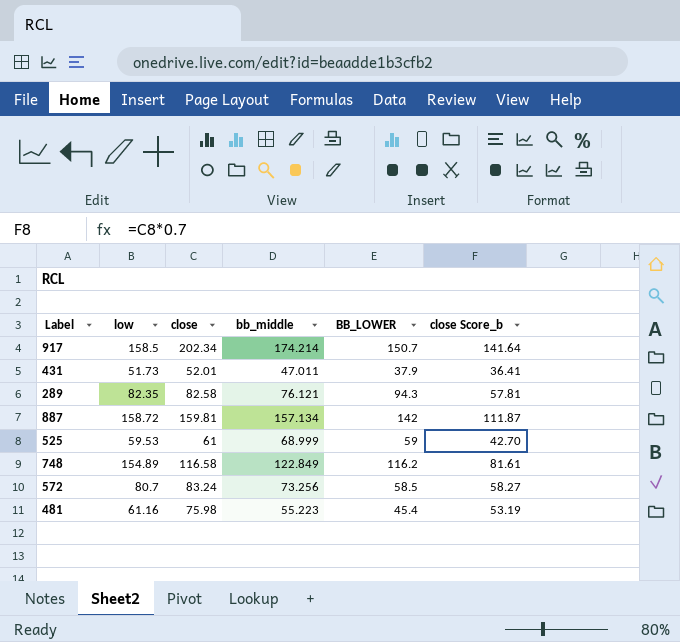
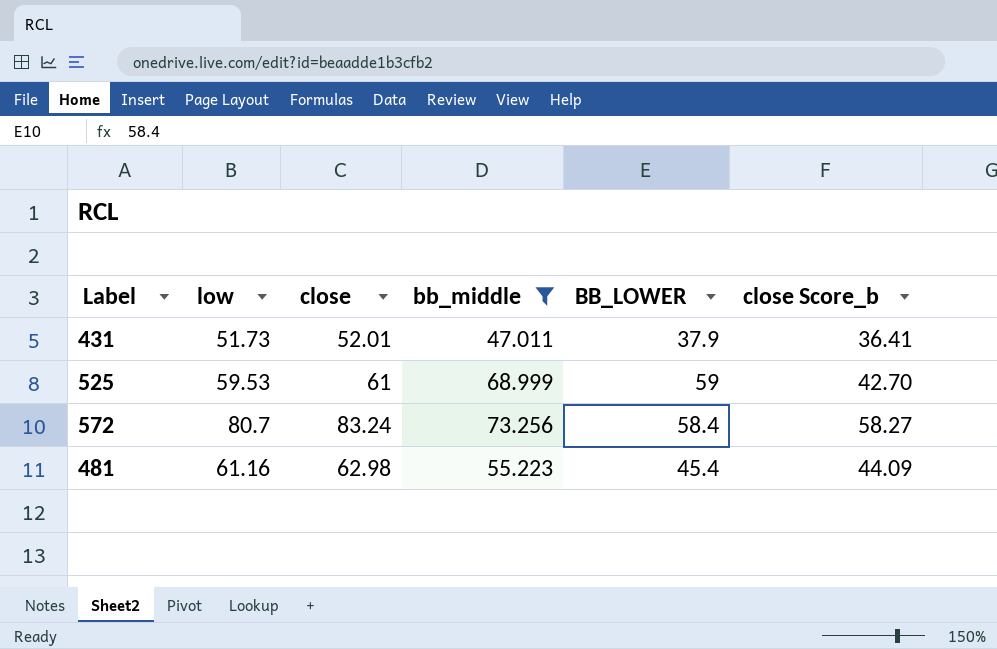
filter: none -> bb_middle <= 73.256
572 | BB_LOWER: 58.5 -> 58.4
481 | close: 75.98 -> 62.98
481 | close Score_b: 53.19 -> 44.09

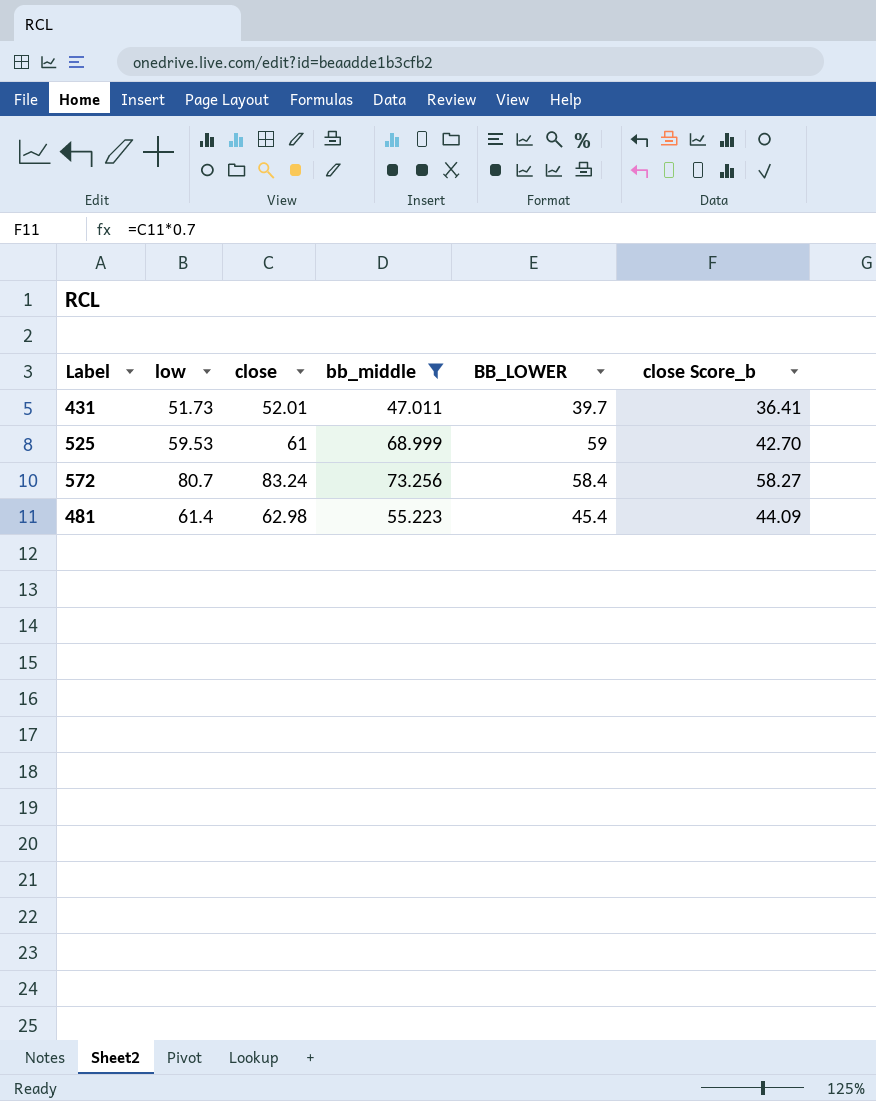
431 | BB_LOWER: 37.9 -> 39.7
481 | low: 61.16 -> 61.4

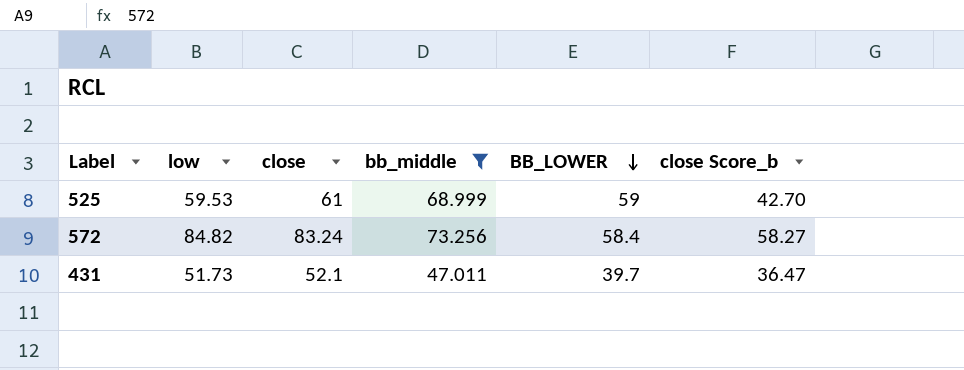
row order: none -> BB_LOWER descending
row 481: 61.4 | 62.98 | 55.223 | 45.4 | 44.09 -> none
572 | low: 80.7 -> 84.82
431 | close: 52.01 -> 52.1
431 | close Score_b: 36.41 -> 36.47

